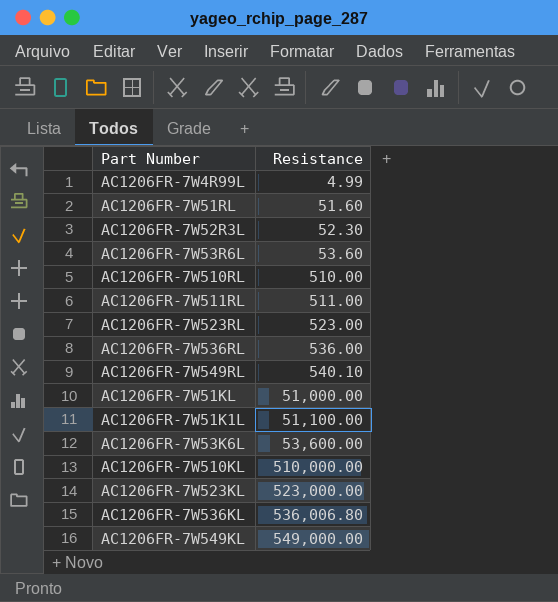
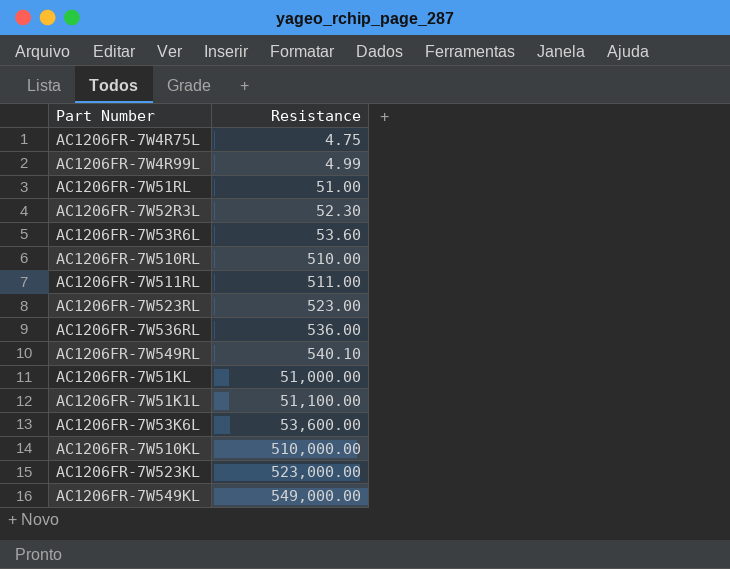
row AC1206FR-7W536KL: 536,006.80 -> none
row AC1206FR-7W4R75L: none -> 4.75
AC1206FR-7W51RL | Resistance: 51.60 -> 51.00

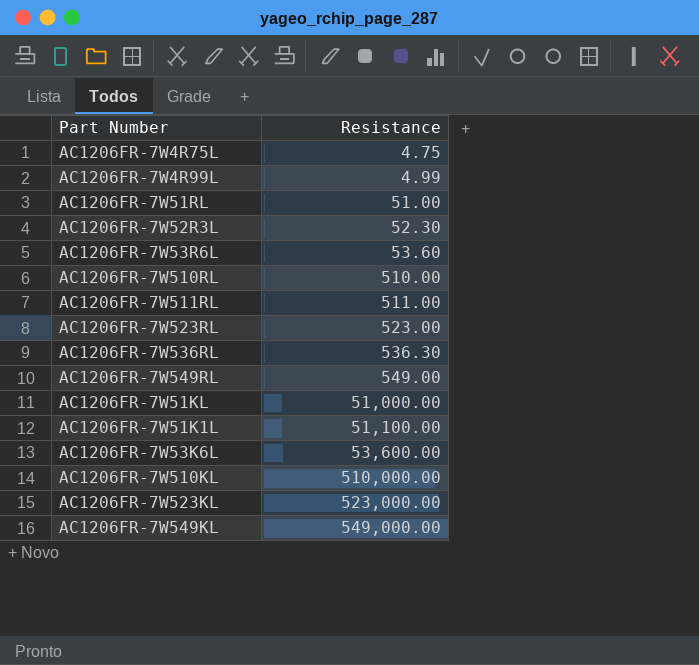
AC1206FR-7W536RL | Resistance: 536.00 -> 536.30
AC1206FR-7W549RL | Resistance: 540.10 -> 549.00

